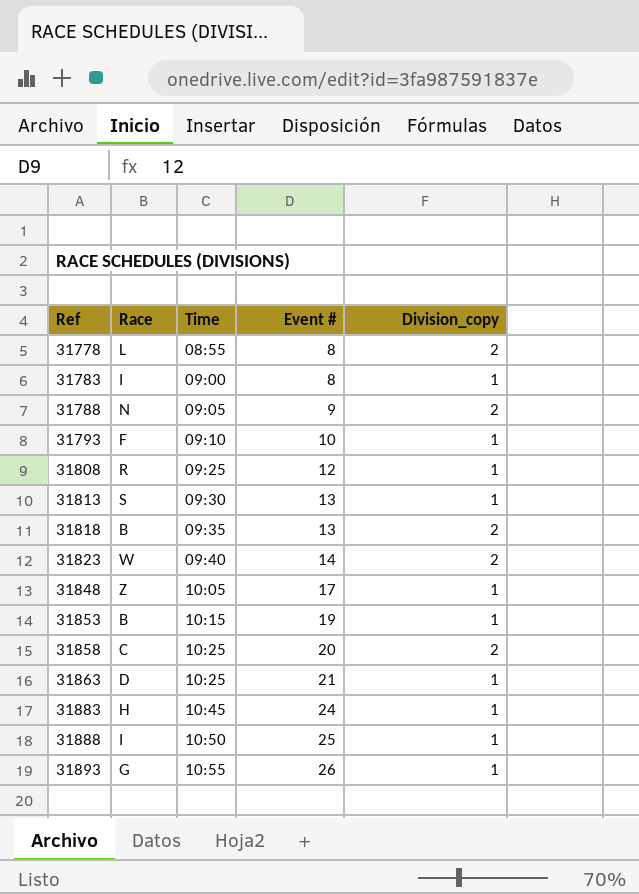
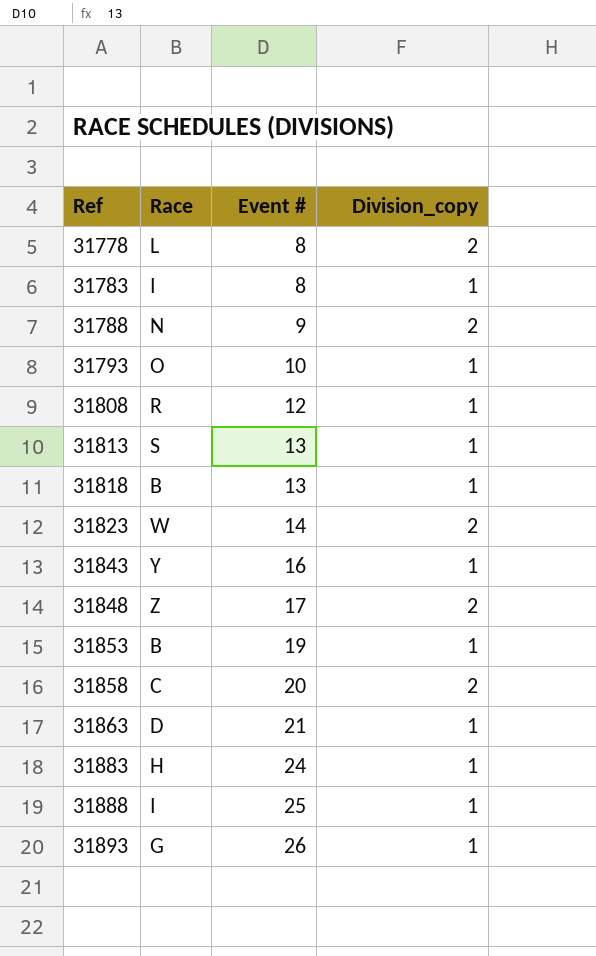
column Time | position: 3 -> none
31793 | Race: F -> O
31818 | Division_copy: 2 -> 1
row 31843: none -> Y | 16 | 1
31848 | Division_copy: 1 -> 2

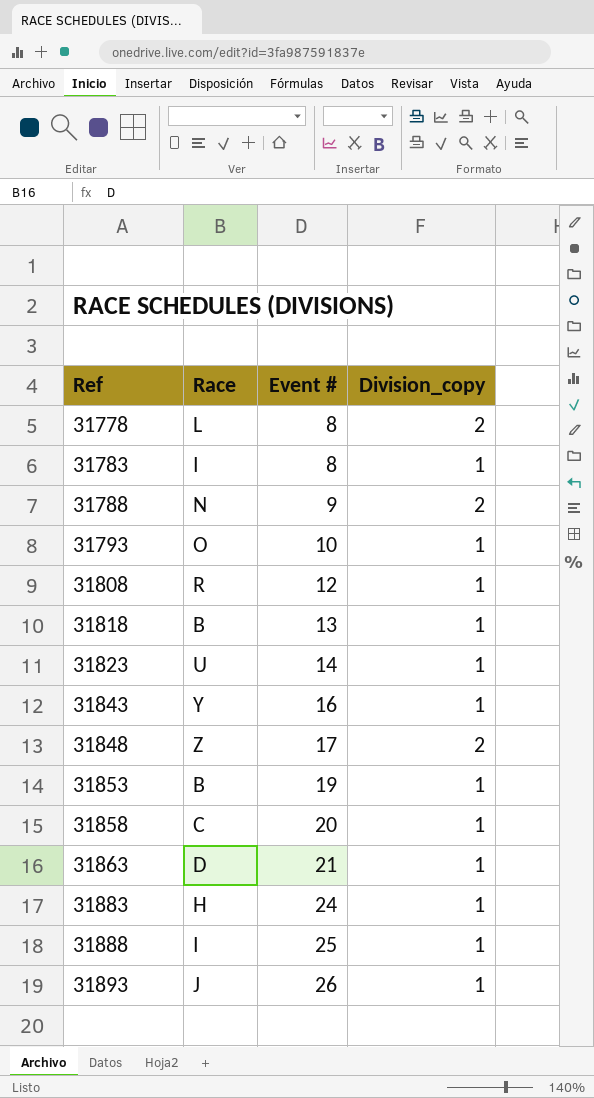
row 31813: S | 13 | 1 -> none
31823 | Race: W -> U
31823 | Division_copy: 2 -> 1
31858 | Division_copy: 2 -> 1
31893 | Race: G -> J

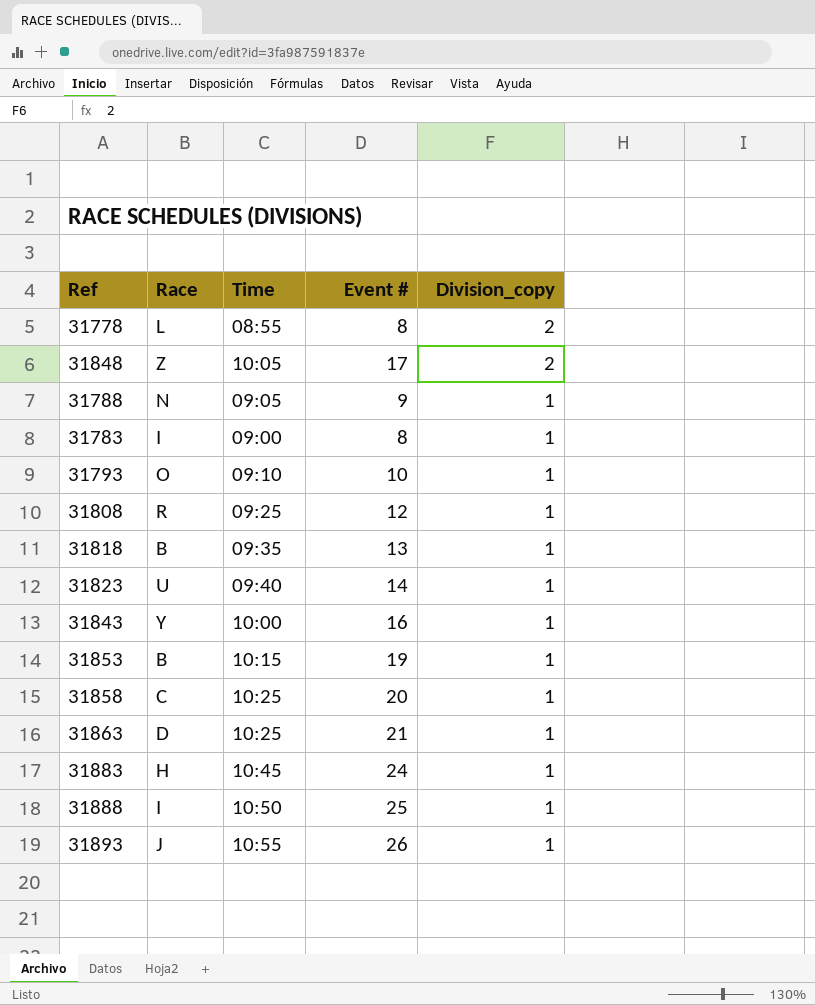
row order: Ref ascending -> Division_copy descending
column Time | position: none -> 3
31788 | Division_copy: 2 -> 1

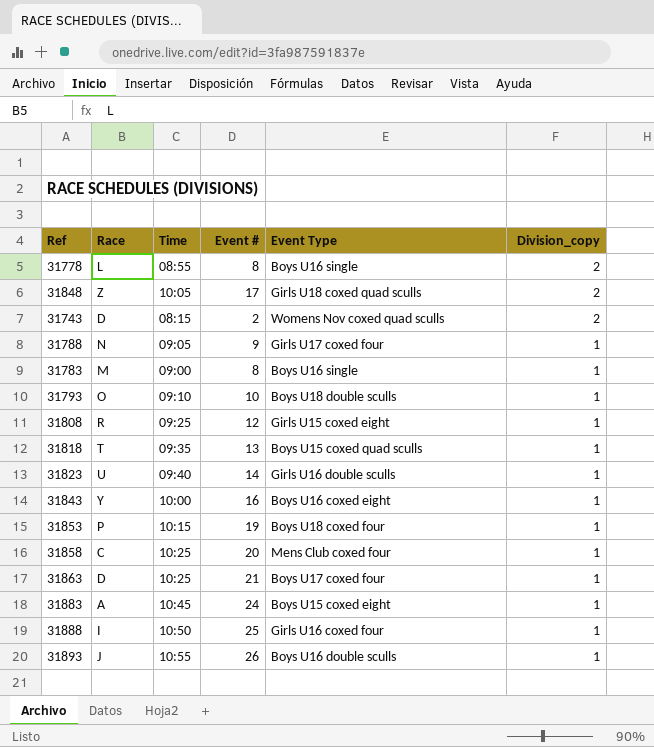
column Event Type | position: none -> 5
row 31743: none -> D | 08:15 | 2 | Womens Nov coxed quad sculls | 2
31783 | Race: I -> M
31818 | Race: B -> T
31853 | Race: B -> P
31883 | Race: H -> A

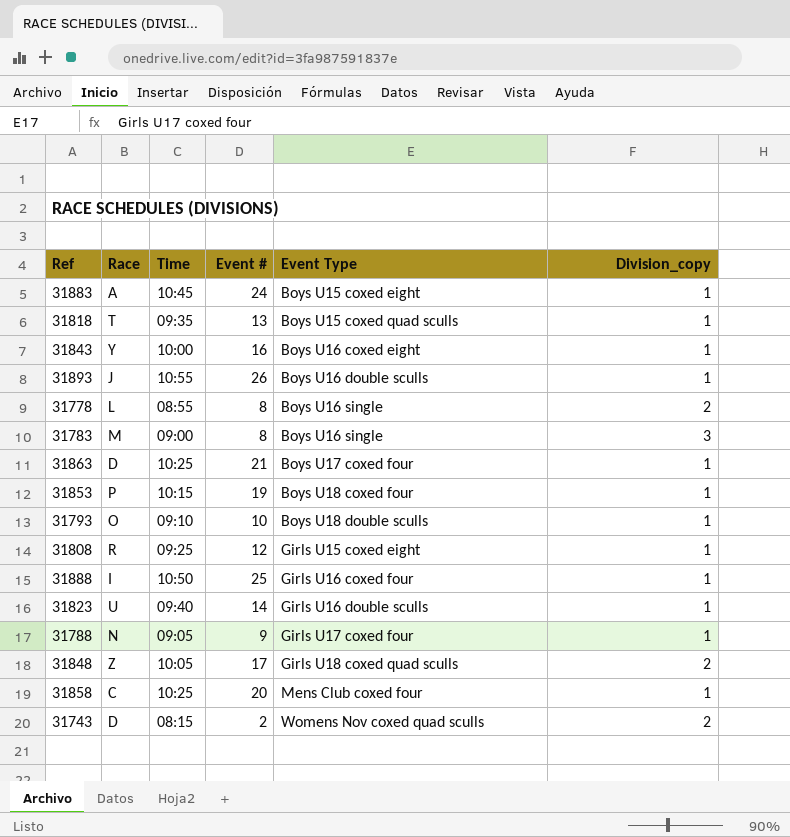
row order: Division_copy descending -> Event Type ascending
31783 | Division_copy: 1 -> 3

